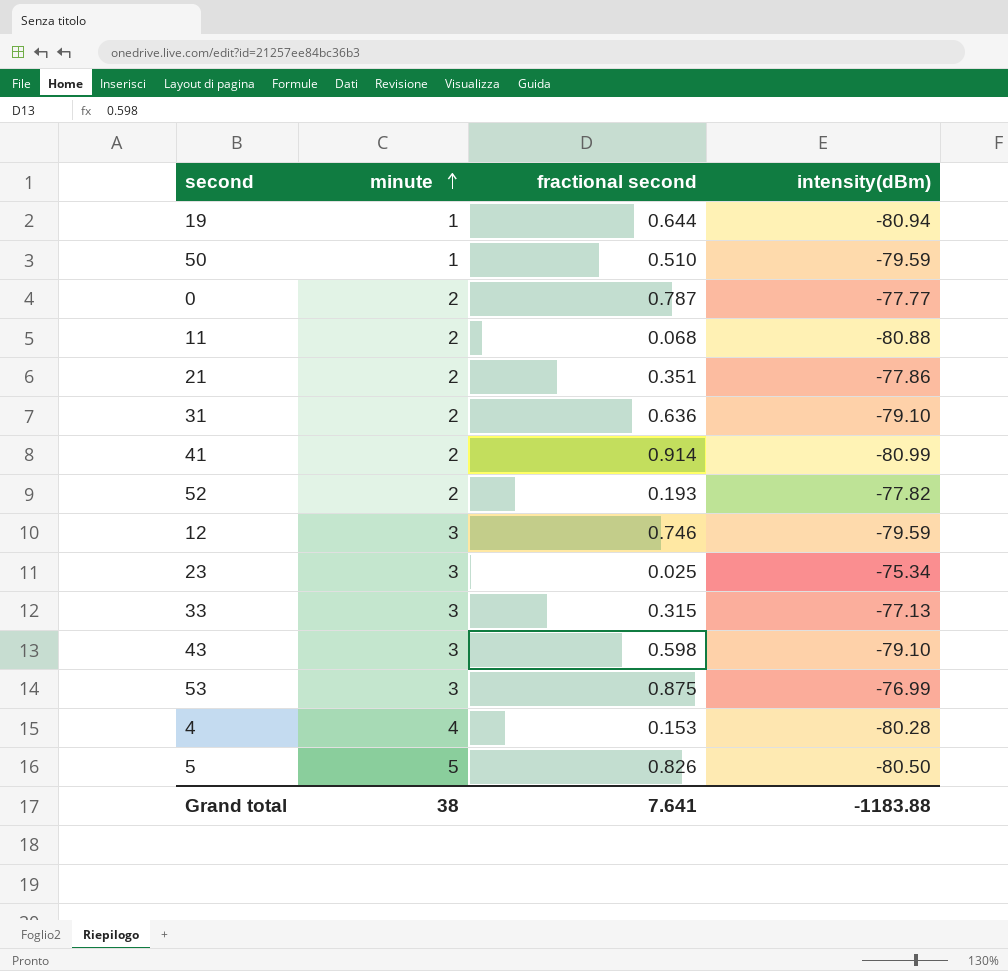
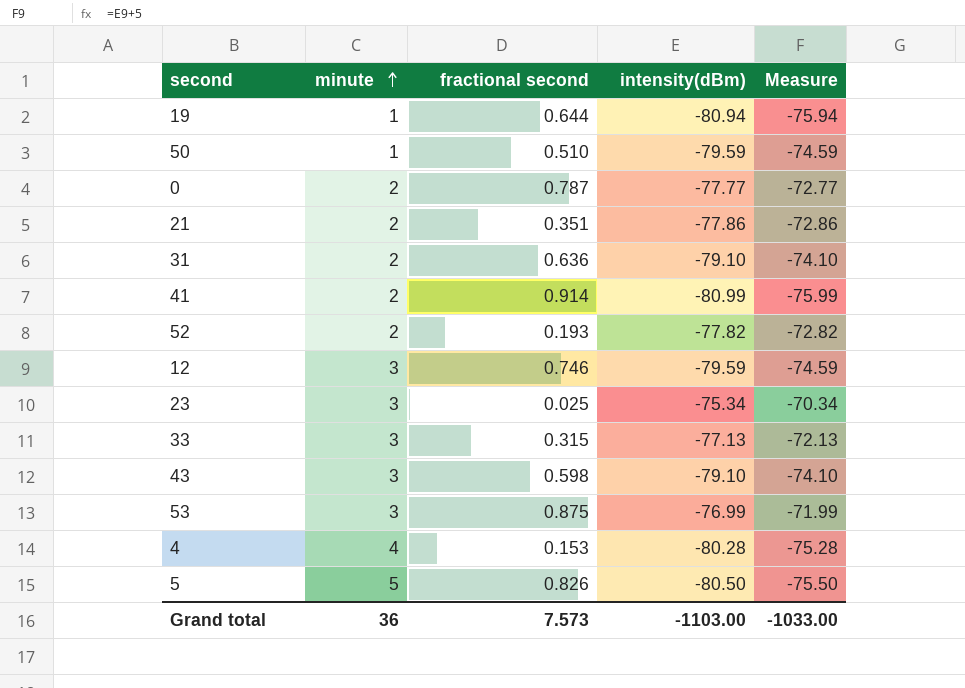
column Measure | formula: none -> [intensity(dBm)] + 5
row 11: 2 | 0.068 | -80.88 -> none
Grand total | minute: 38 -> 36
Grand total | fractional second: 7.641 -> 7.573
Grand total | intensity(dBm): -1183.88 -> -1103.00

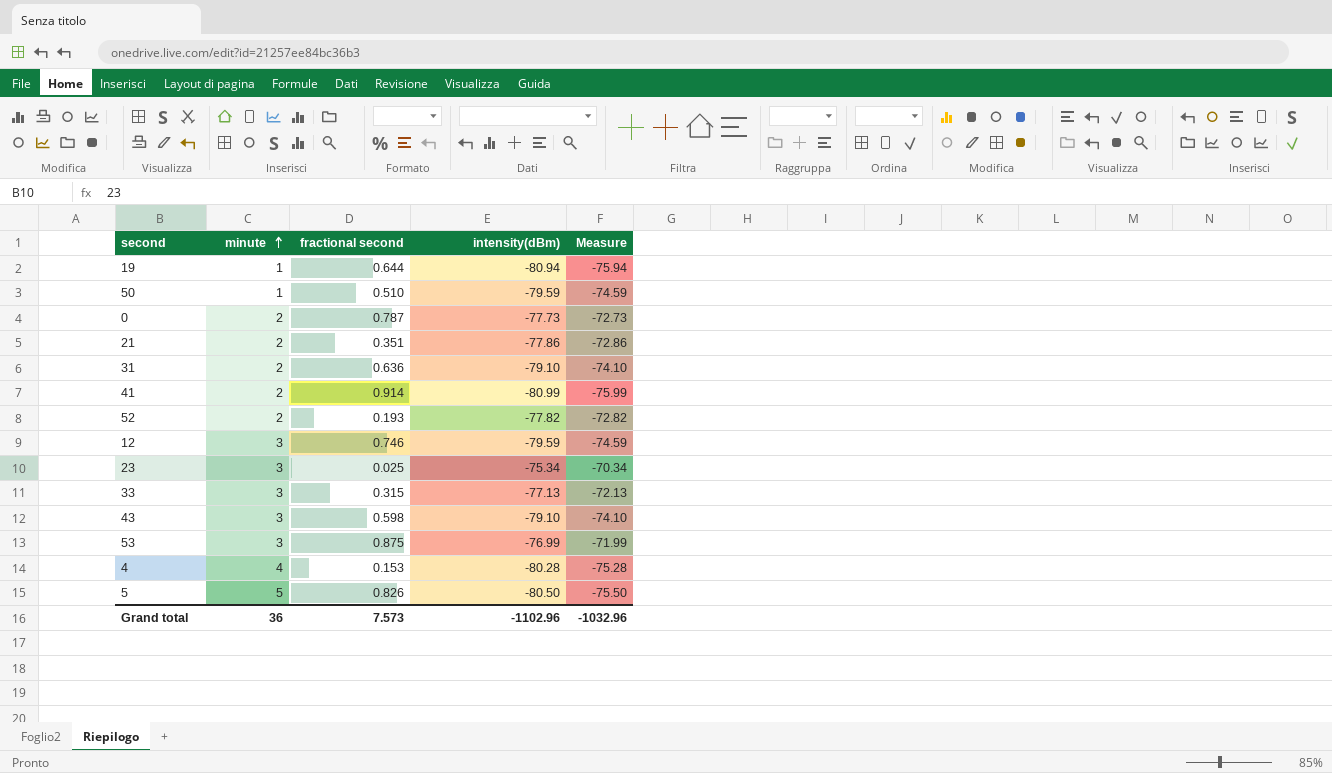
0 | intensity(dBm): -77.77 -> -77.73
0 | Measure: -72.77 -> -72.73
Grand total | intensity(dBm): -1103.00 -> -1102.96
Grand total | Measure: -1033.00 -> -1032.96

